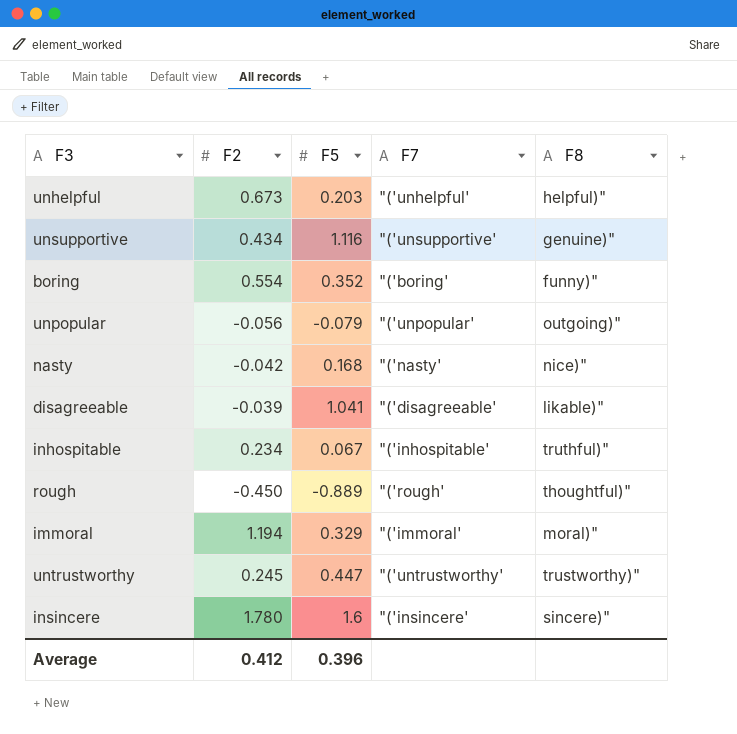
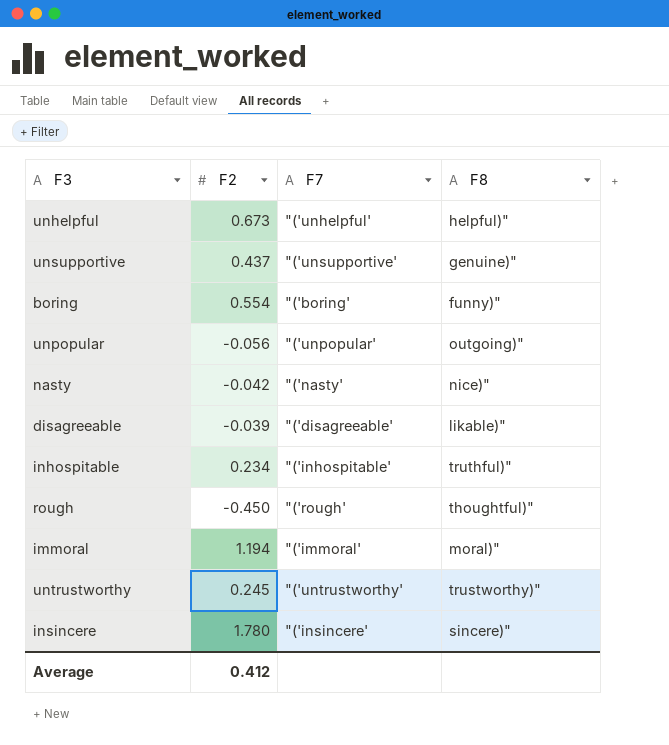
column F5 | position: 3 -> none
unsupportive | F2: 0.434 -> 0.437

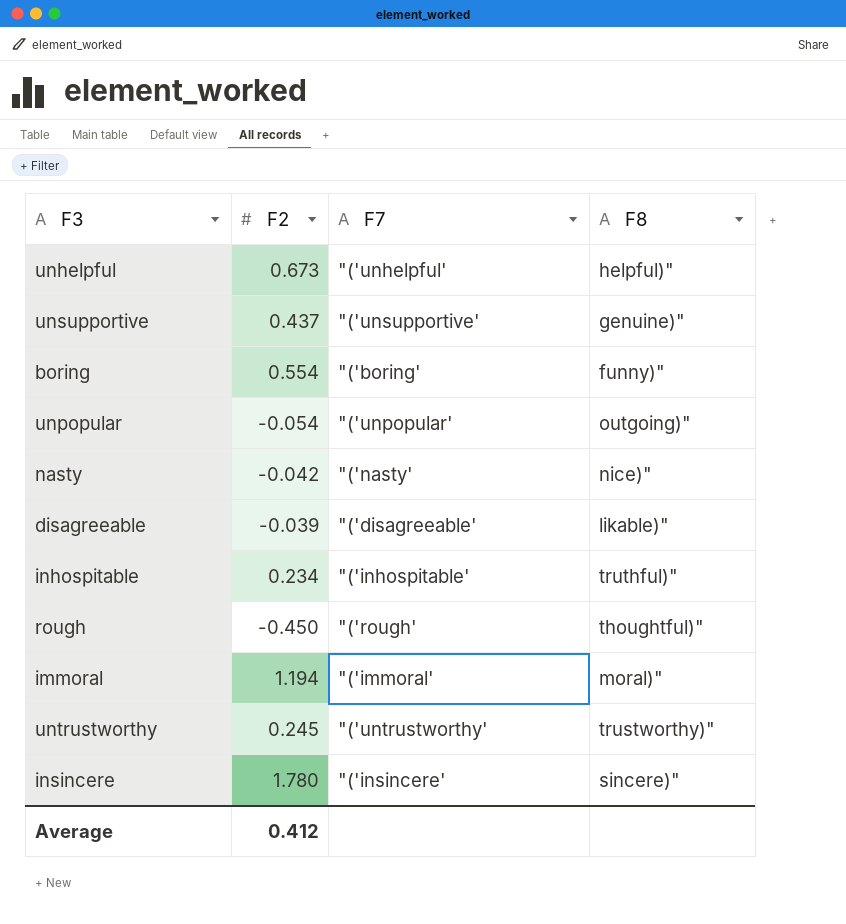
unpopular | F2: -0.056 -> -0.054

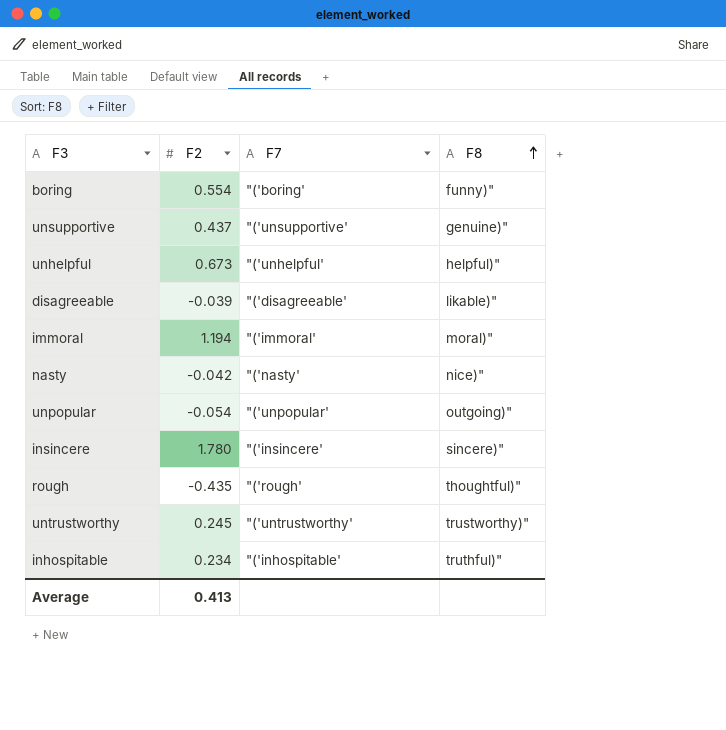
row order: none -> F8 ascending
rough | F2: -0.450 -> -0.435
Average | F2: 0.412 -> 0.413

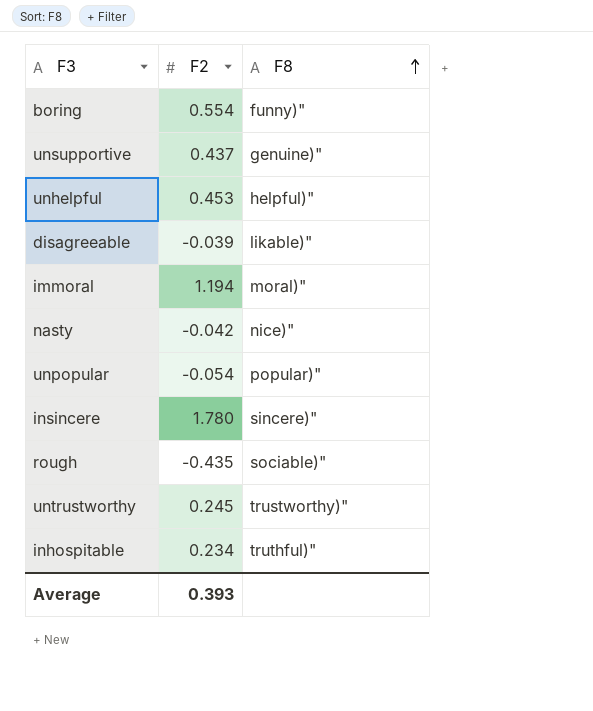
column F7 | position: 3 -> none
unhelpful | F2: 0.673 -> 0.453
unpopular | F8: outgoing)" -> popular)"
rough | F8: thoughtful)" -> sociable)"
Average | F2: 0.413 -> 0.393

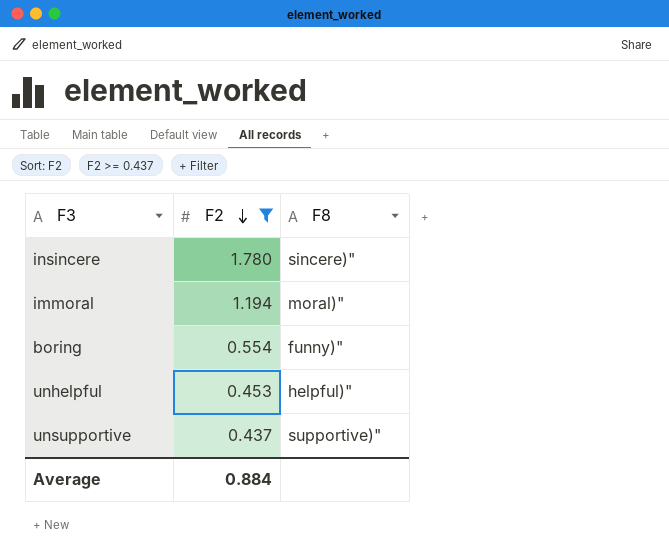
filter: none -> F2 >= 0.437
row order: F8 ascending -> F2 descending
unsupportive | F8: genuine)" -> supportive)"
Average | F2: 0.393 -> 0.884

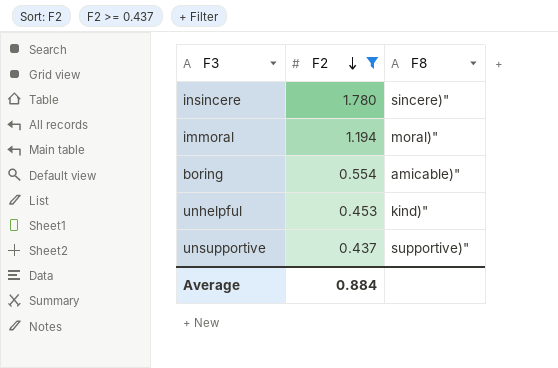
boring | F8: funny)" -> amicable)"
unhelpful | F8: helpful)" -> kind)"

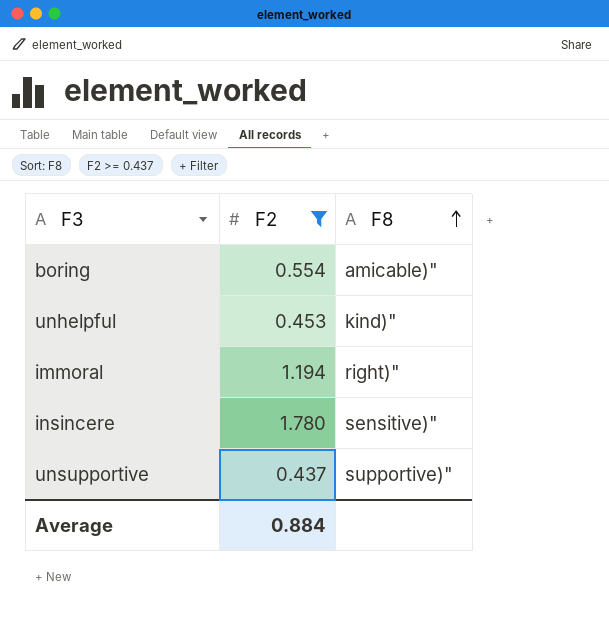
row order: F2 descending -> F8 ascending
immoral | F8: moral)" -> right)"
insincere | F8: sincere)" -> sensitive)"

